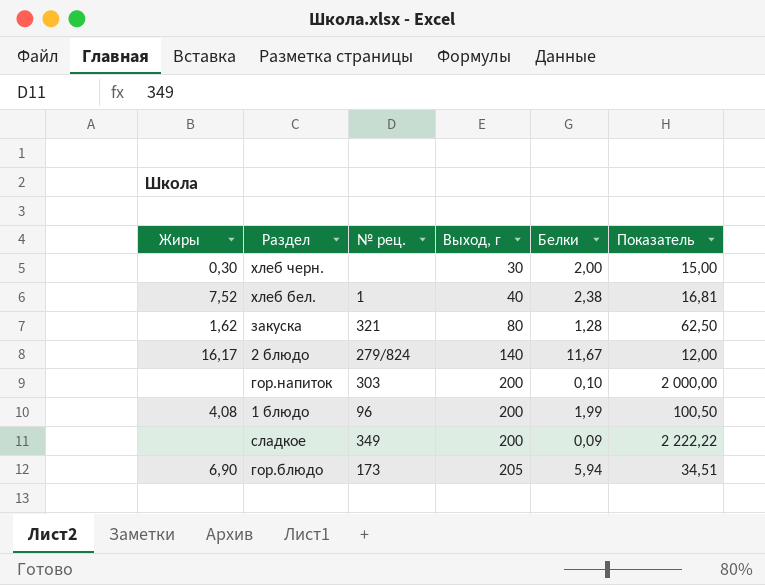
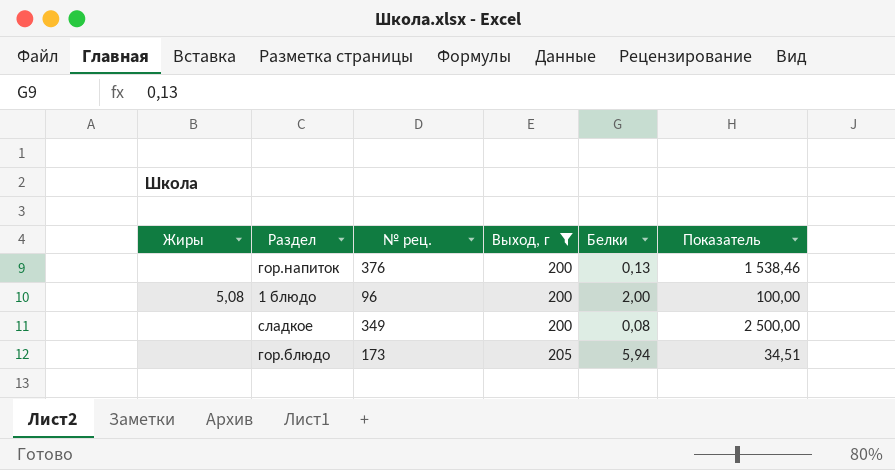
filter: none -> Выход, г >= 200
гор.напиток | № рец.: 303 -> 376
гор.напиток | Белки: 0,10 -> 0,13
гор.напиток | Показатель: 2 000,00 -> 1 538,46
1 блюдо | Жиры: 4,08 -> 5,08
1 блюдо | Белки: 1,99 -> 2,00
1 блюдо | Показатель: 100,50 -> 100,00
сладкое | Белки: 0,09 -> 0,08
сладкое | Показатель: 2 222,22 -> 2 500,00
гор.блюдо | Жиры: 6,90 -> none

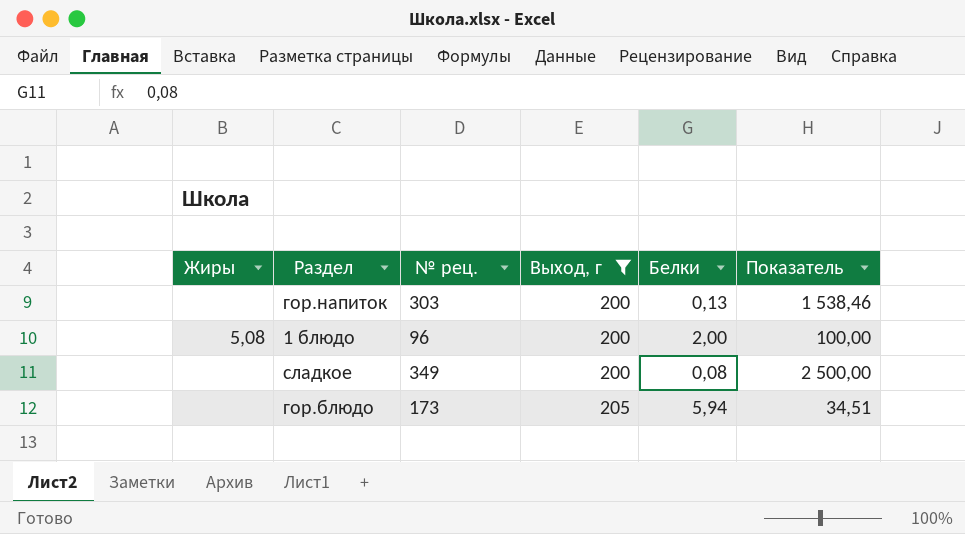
гор.напиток | № рец.: 376 -> 303

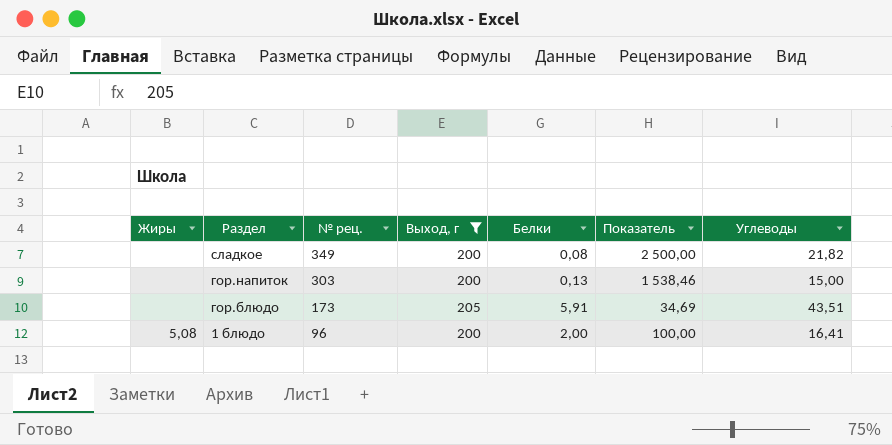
row order: Выход, г ascending -> Раздел descending
column Углеводы | position: none -> 7
гор.блюдо | Белки: 5,94 -> 5,91
гор.блюдо | Показатель: 34,51 -> 34,69

